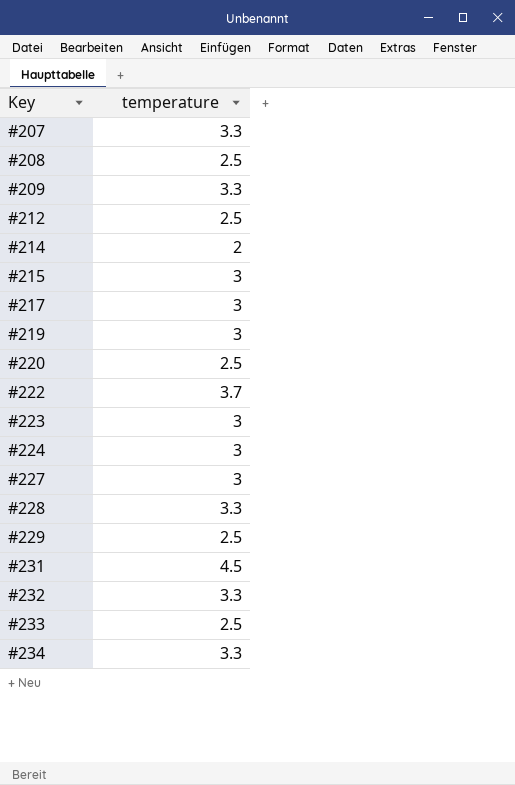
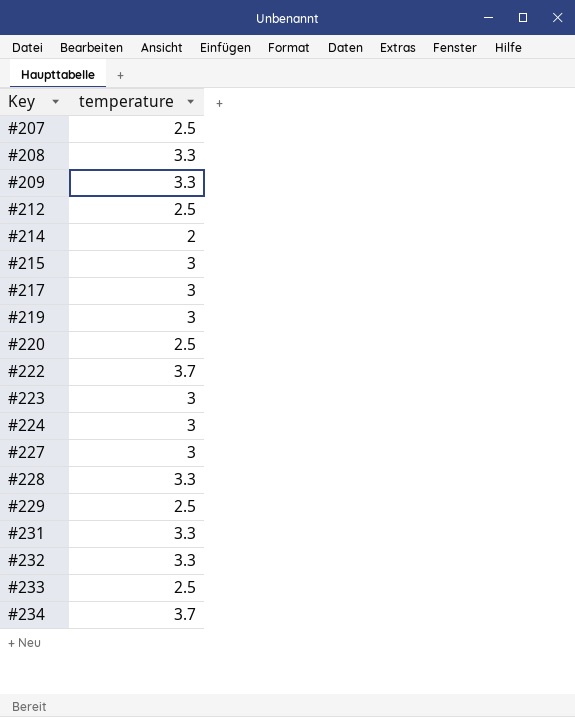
#207 | temperature: 3.3 -> 2.5
#208 | temperature: 2.5 -> 3.3
#231 | temperature: 4.5 -> 3.3
#234 | temperature: 3.3 -> 3.7

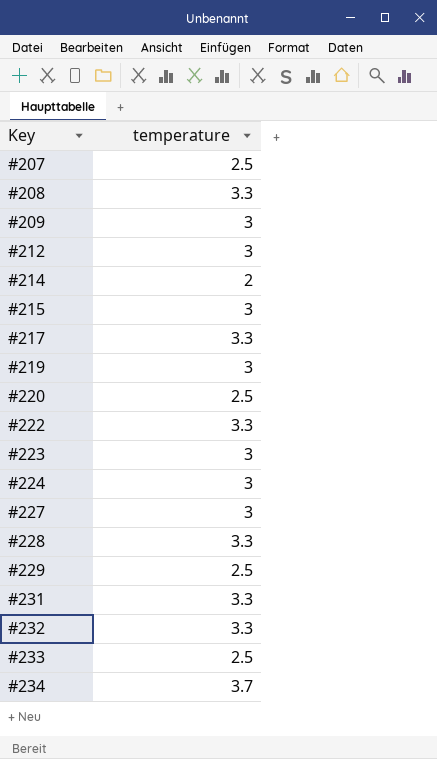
#209 | temperature: 3.3 -> 3
#212 | temperature: 2.5 -> 3
#217 | temperature: 3 -> 3.3
#222 | temperature: 3.7 -> 3.3

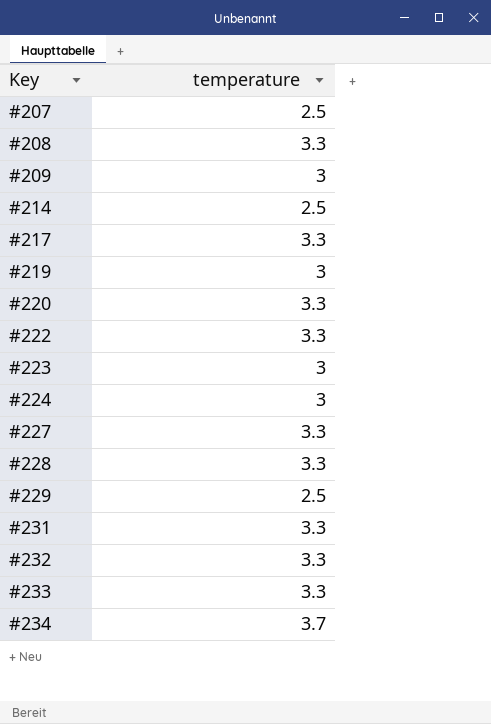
row #212: 3 -> none
row #215: 3 -> none
#214 | temperature: 2 -> 2.5
#220 | temperature: 2.5 -> 3.3
#227 | temperature: 3 -> 3.3
#233 | temperature: 2.5 -> 3.3

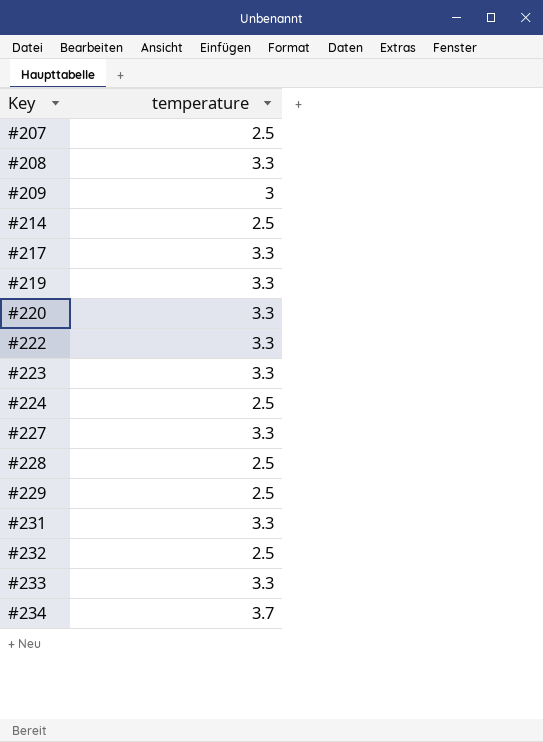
#219 | temperature: 3 -> 3.3
#223 | temperature: 3 -> 3.3
#224 | temperature: 3 -> 2.5
#228 | temperature: 3.3 -> 2.5
#232 | temperature: 3.3 -> 2.5

